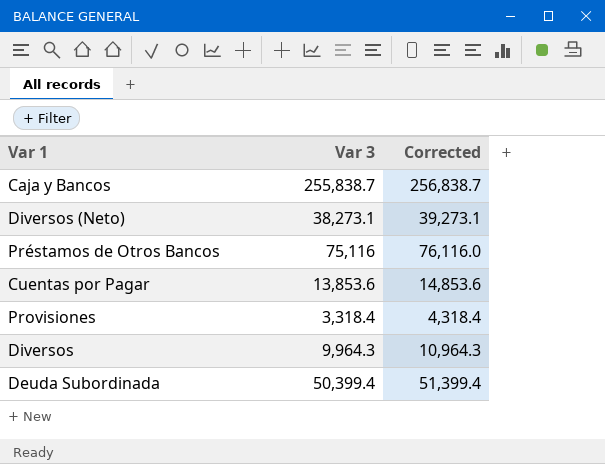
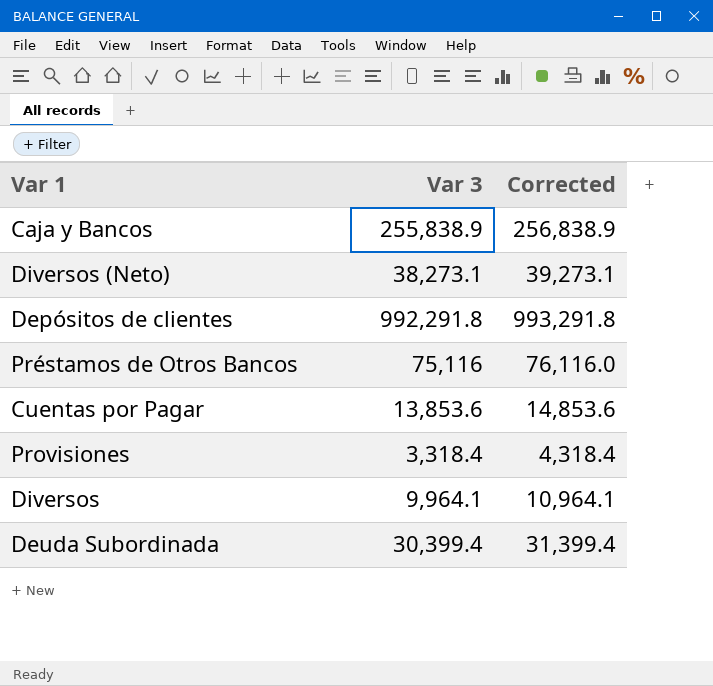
Caja y Bancos | Var 3: 255,838.7 -> 255,838.9
Caja y Bancos | Corrected: 256,838.7 -> 256,838.9
row Depósitos de clientes: none -> 992,291.8 | 993,291.8
Diversos | Var 3: 9,964.3 -> 9,964.1
Diversos | Corrected: 10,964.3 -> 10,964.1
Deuda Subordinada | Var 3: 50,399.4 -> 30,399.4
Deuda Subordinada | Corrected: 51,399.4 -> 31,399.4

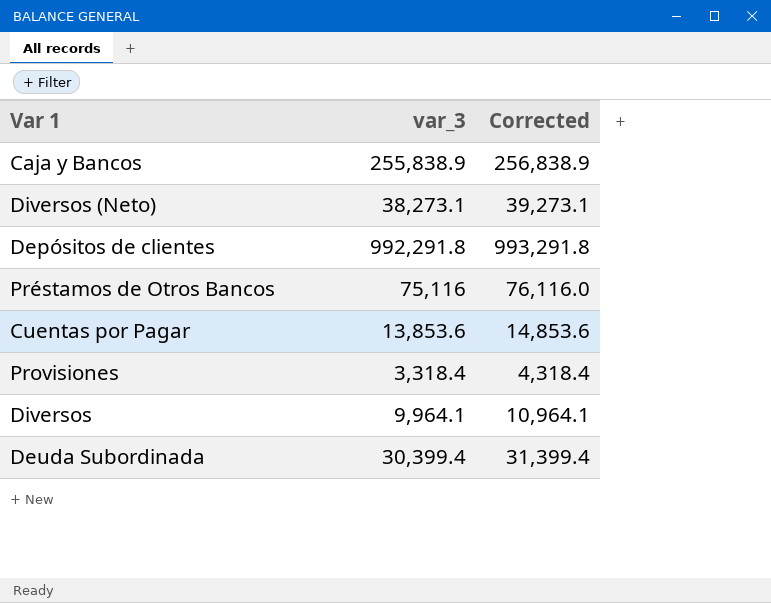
column name: Var 3 -> var_3

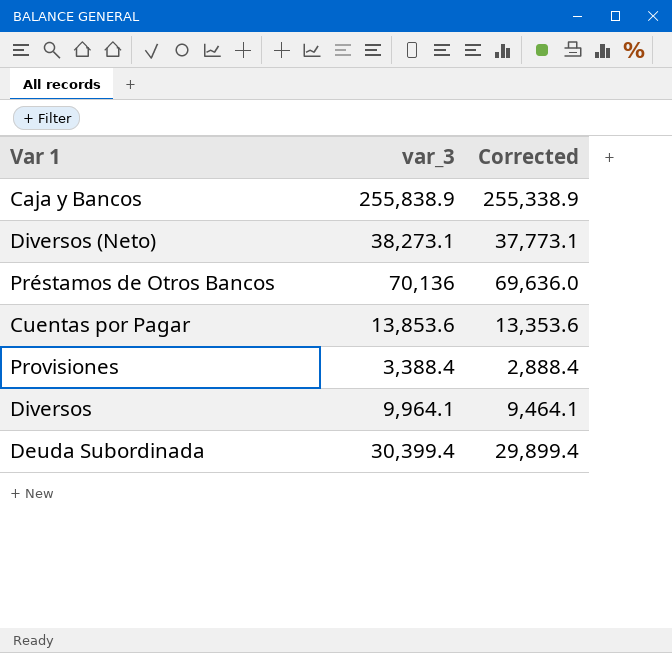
column Corrected | formula: [var_3] + 1000 -> [var_3] - 500
row Depósitos de clientes: 992,291.8 | 993,291.8 -> none
Préstamos de Otros Bancos | var_3: 75,116 -> 70,136
Provisiones | var_3: 3,318.4 -> 3,388.4

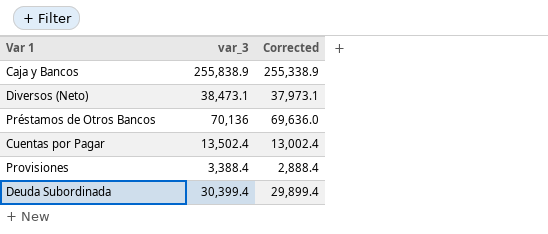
row Diversos: 9,964.1 | 9,464.1 -> none
Diversos (Neto) | var_3: 38,273.1 -> 38,473.1
Diversos (Neto) | Corrected: 37,773.1 -> 37,973.1
Cuentas por Pagar | var_3: 13,853.6 -> 13,502.4
Cuentas por Pagar | Corrected: 13,353.6 -> 13,002.4

